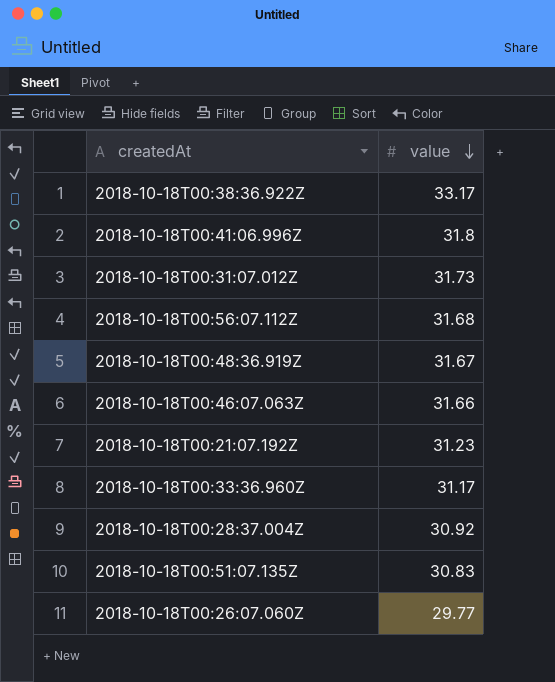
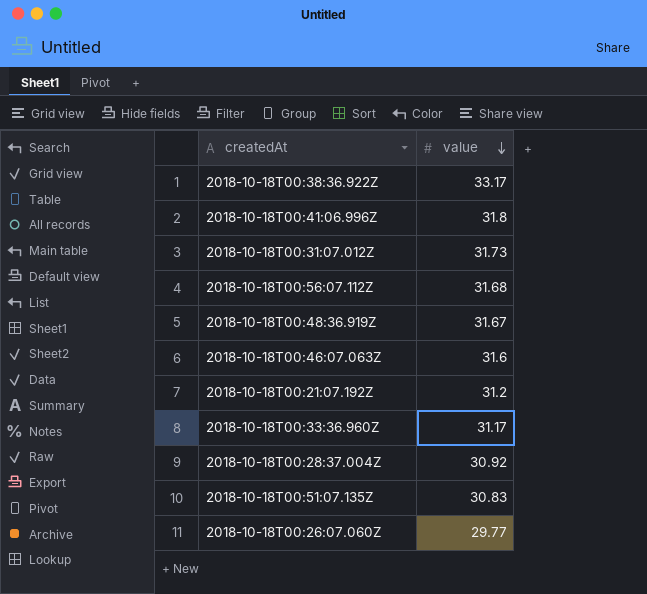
2018-10-18T00:46:07.063Z | value: 31.66 -> 31.6
2018-10-18T00:21:07.192Z | value: 31.23 -> 31.2

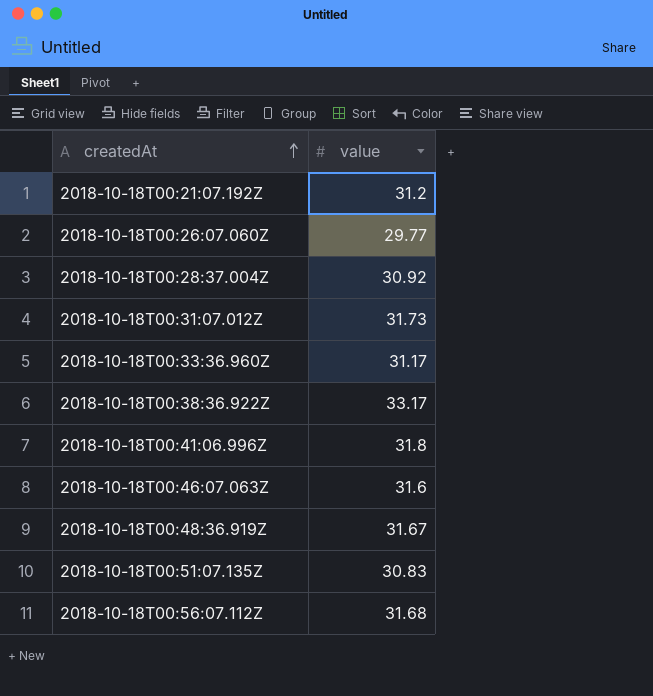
row order: value descending -> createdAt ascending

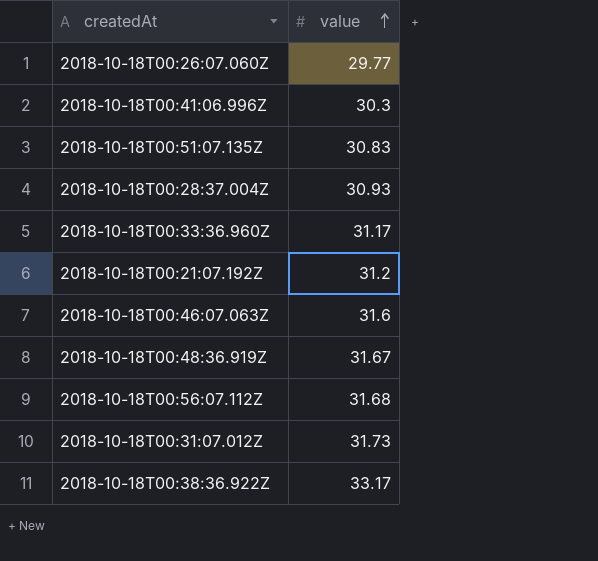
row order: createdAt ascending -> value ascending
2018-10-18T00:41:06.996Z | value: 31.8 -> 30.3
2018-10-18T00:28:37.004Z | value: 30.92 -> 30.93

